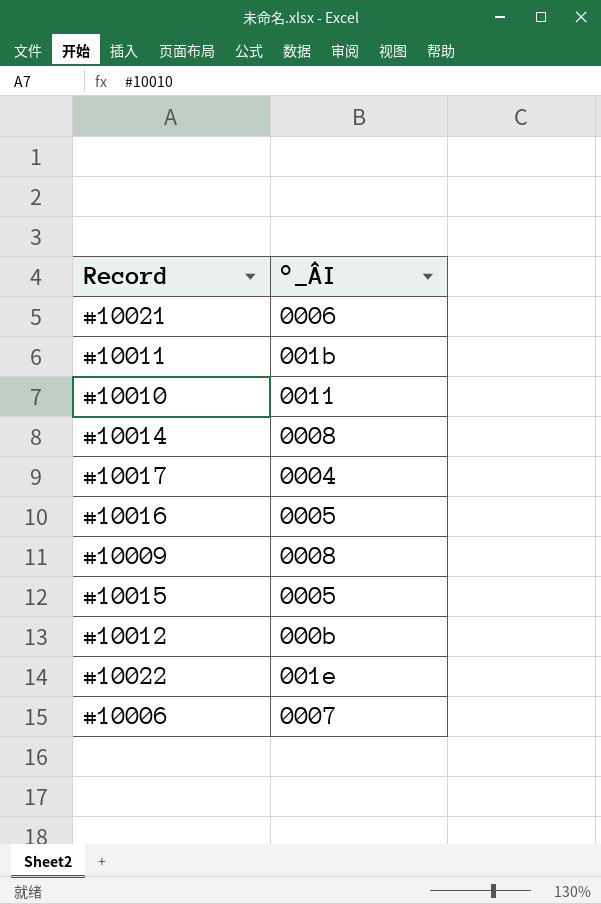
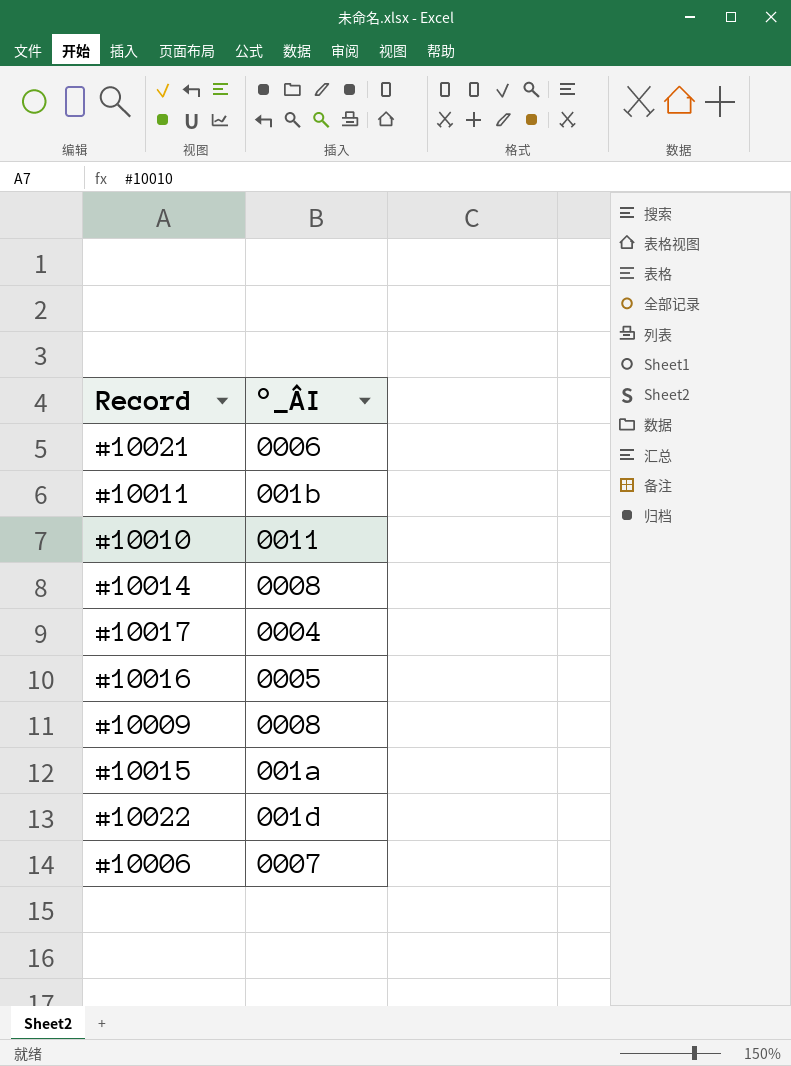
row #10012: 000b -> none
#10015 | °_ÂI: 0005 -> 001a
#10022 | °_ÂI: 001e -> 001d

